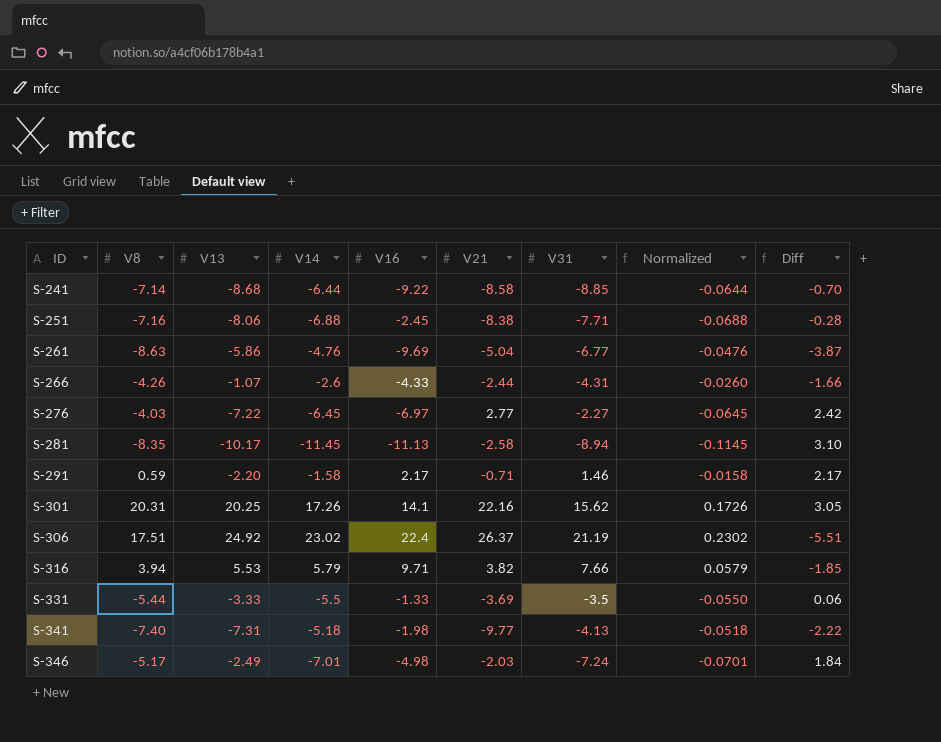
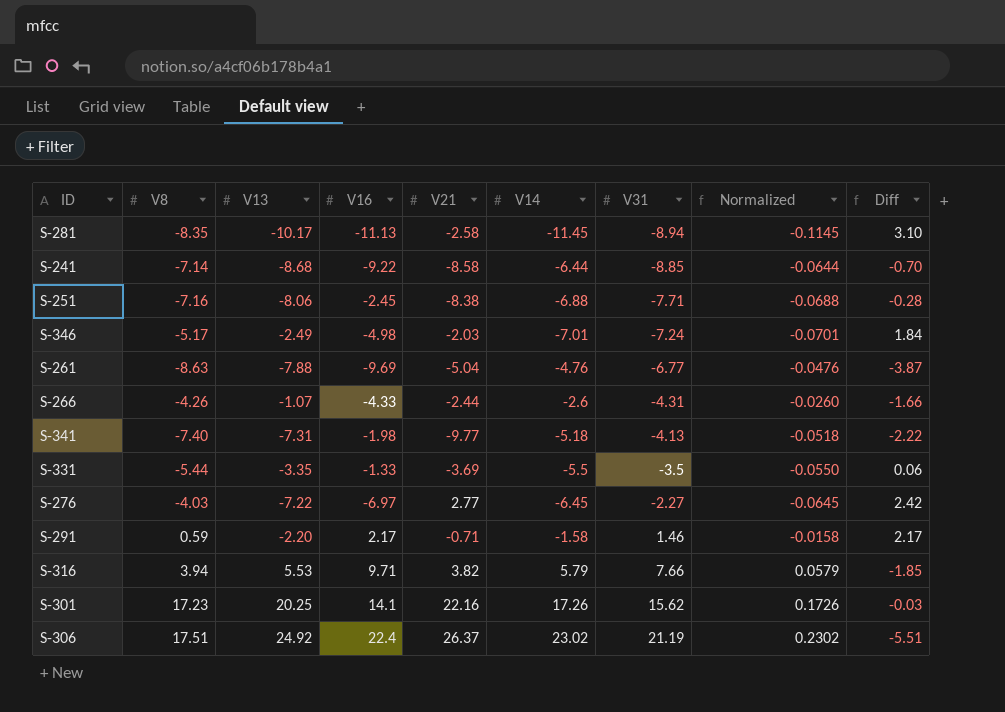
row order: ID ascending -> V31 ascending
column V14 | position: 4 -> 6
S-261 | V13: -5.86 -> -7.88
S-331 | V13: -3.33 -> -3.35
S-301 | V8: 20.31 -> 17.23
S-301 | Diff: 3.05 -> -0.03

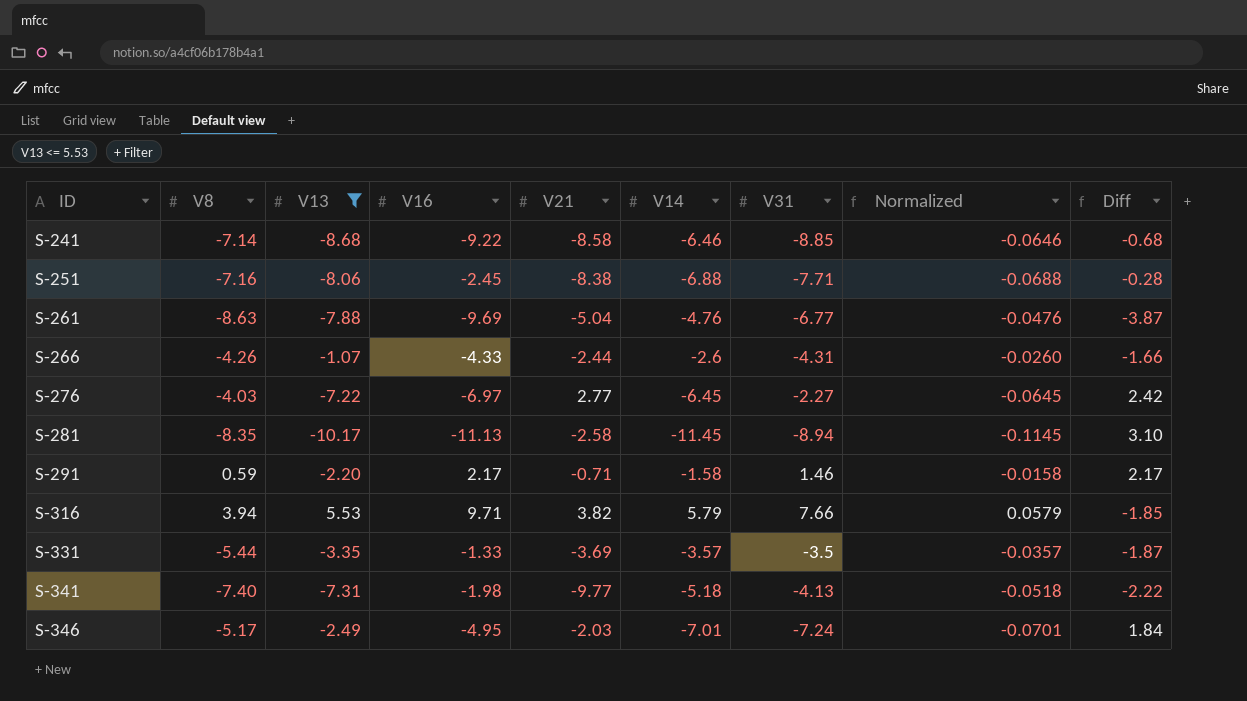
filter: none -> V13 <= 5.53
row order: V31 ascending -> ID ascending
S-241 | V14: -6.44 -> -6.46
S-241 | Normalized: -0.0644 -> -0.0646
S-241 | Diff: -0.70 -> -0.68
S-331 | V14: -5.5 -> -3.57
S-331 | Normalized: -0.0550 -> -0.0357
S-331 | Diff: 0.06 -> -1.87
S-346 | V16: -4.98 -> -4.95

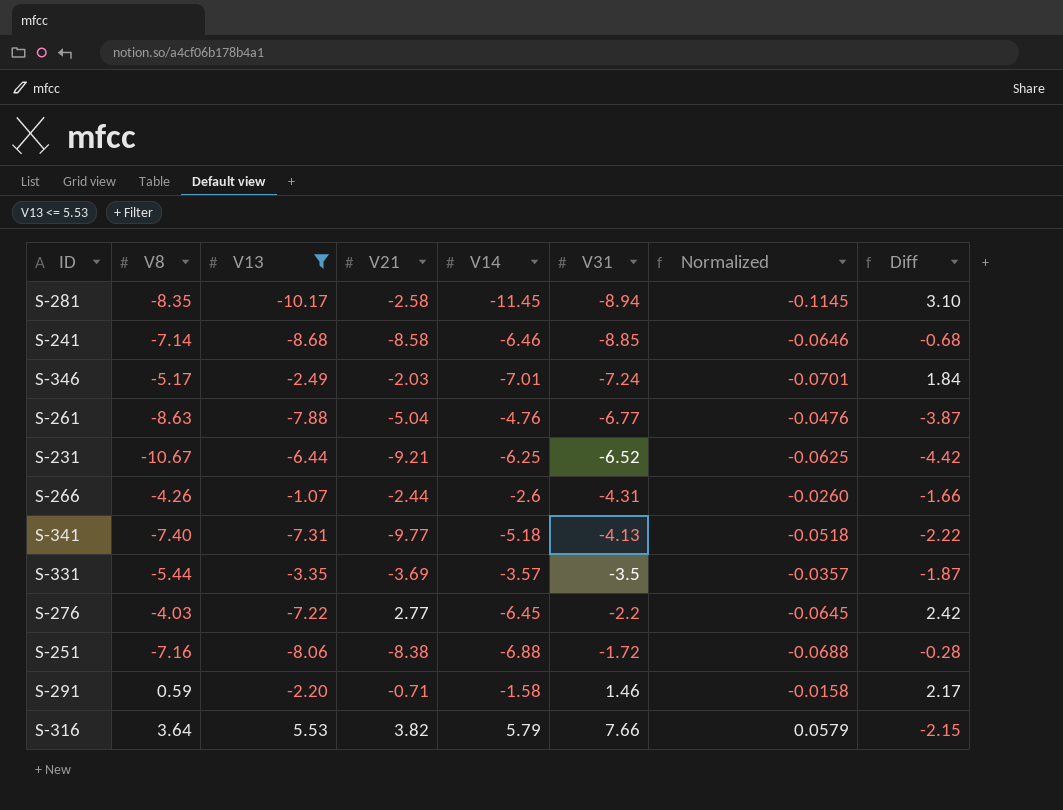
row order: ID ascending -> V31 ascending
column V16 | position: 4 -> none
row S-231: none -> -10.67 | -6.44 | -9.21 | -6.25 | -6.52 | -0.0625 | -4.42
S-276 | V31: -2.27 -> -2.2
S-251 | V31: -7.71 -> -1.72
S-316 | V8: 3.94 -> 3.64
S-316 | Diff: -1.85 -> -2.15

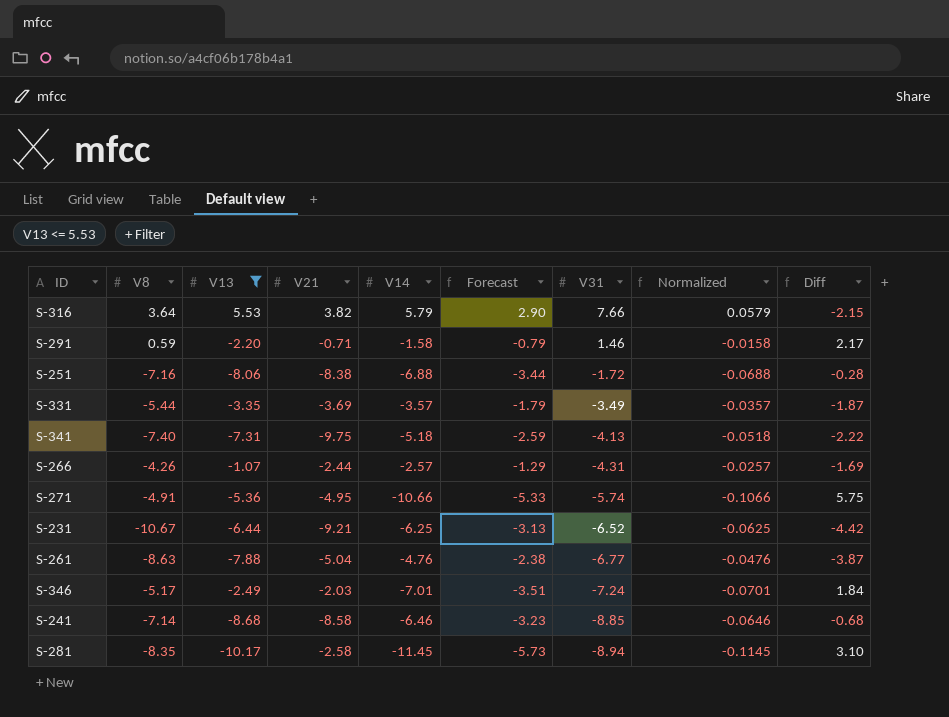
row order: V31 ascending -> V31 descending
column Forecast | formula: none -> [V14] * 0.5
row S-276: -4.03 | -7.22 | 2.77 | -6.45 | -2.2 | -0.0645 | 2.42 -> none
S-331 | V31: -3.5 -> -3.49
S-341 | V21: -9.77 -> -9.75
S-266 | V14: -2.6 -> -2.57
S-266 | Normalized: -0.0260 -> -0.0257
S-266 | Diff: -1.66 -> -1.69
row S-271: none -> -4.91 | -5.36 | -4.95 | -10.66 | -5.33 | -5.74 | -0.1066 | 5.75

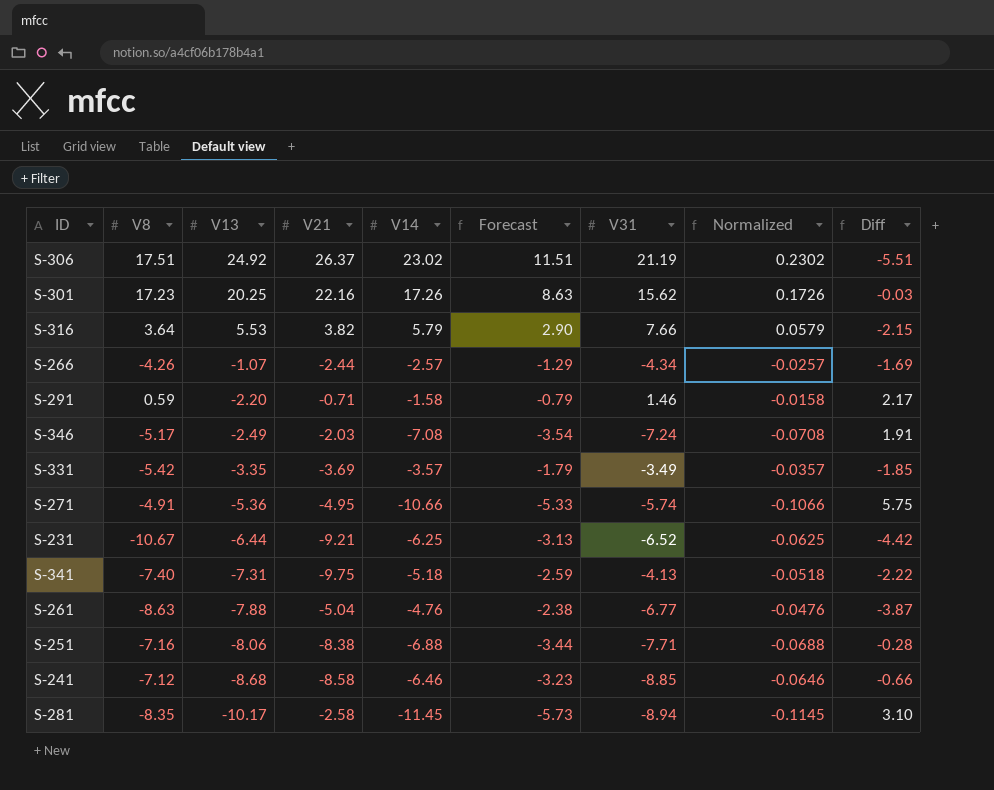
filter: V13 <= 5.53 -> none
row order: V31 descending -> V13 descending
S-266 | V31: -4.31 -> -4.34
S-346 | V14: -7.01 -> -7.08
S-346 | Forecast: -3.51 -> -3.54
S-346 | Normalized: -0.0701 -> -0.0708
S-346 | Diff: 1.84 -> 1.91
S-331 | V8: -5.44 -> -5.42
S-331 | Diff: -1.87 -> -1.85
S-251 | V31: -1.72 -> -7.71
S-241 | V8: -7.14 -> -7.12
S-241 | Diff: -0.68 -> -0.66

